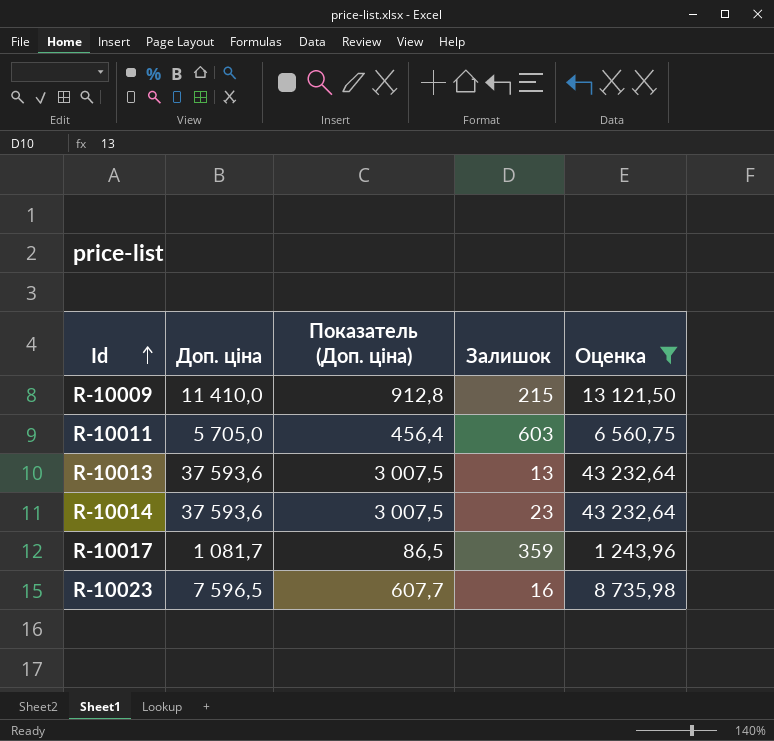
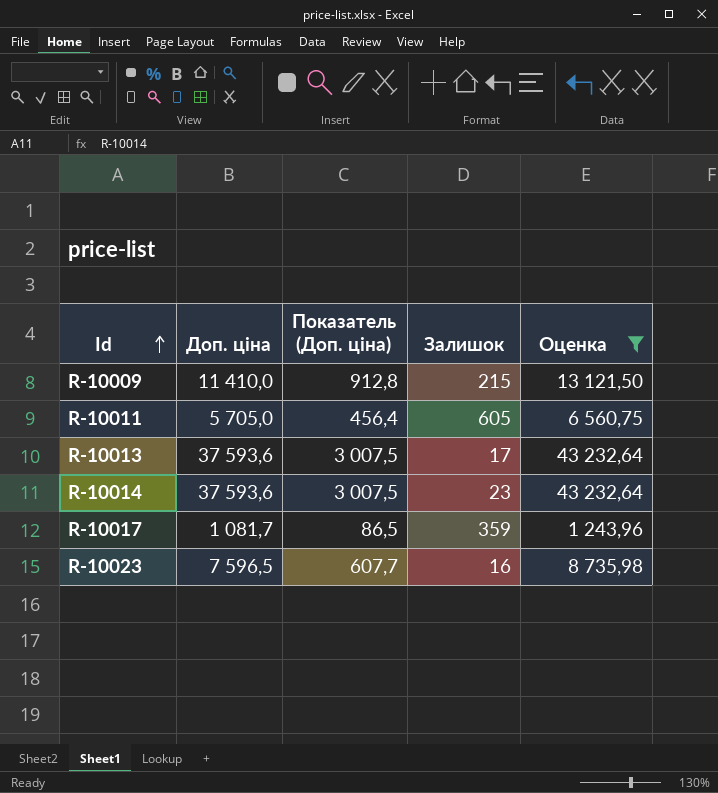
R-10011 | Залишок: 603 -> 605
R-10013 | Залишок: 13 -> 17

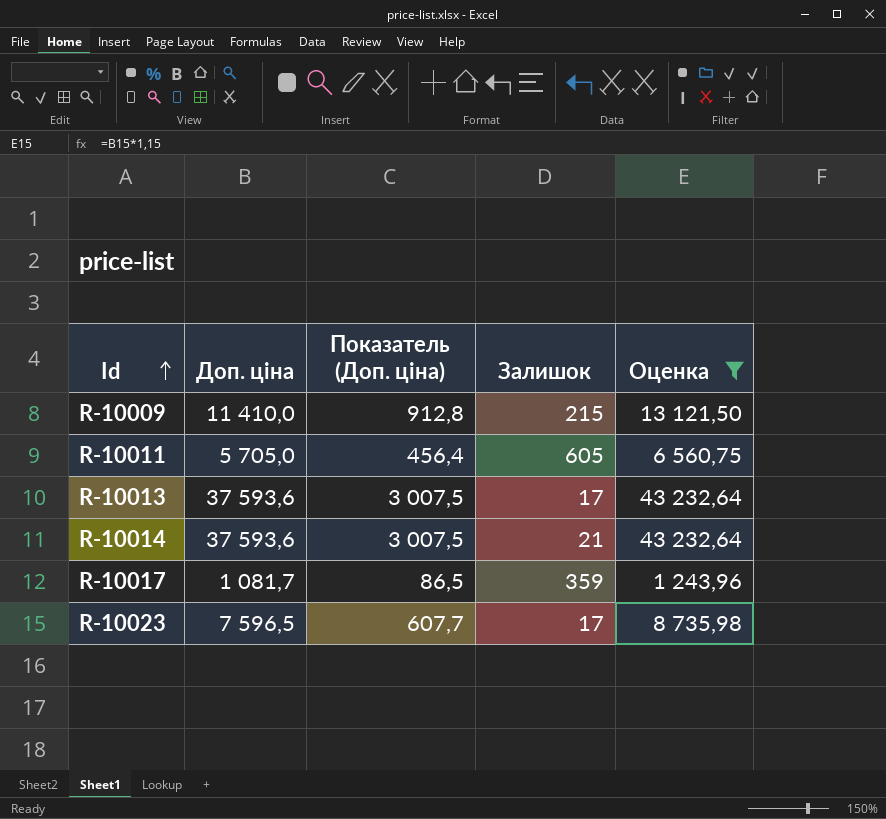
R-10014 | Залишок: 23 -> 21
R-10023 | Залишок: 16 -> 17

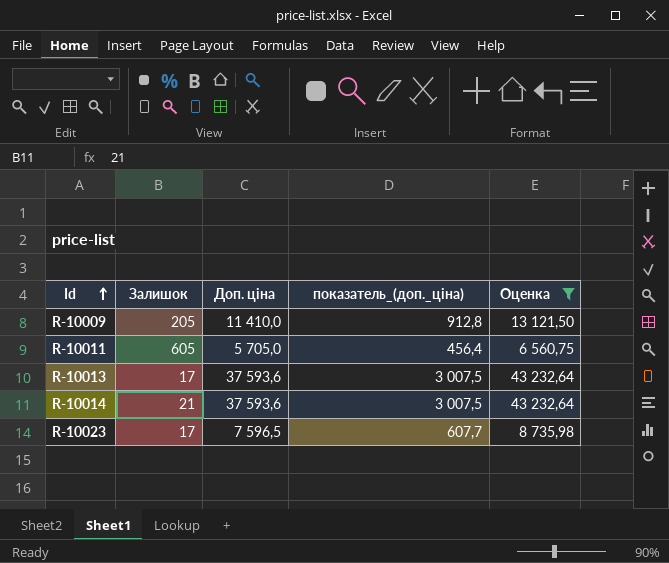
column Залишок | position: 4 -> 2
column name: Показатель (Доп. ціна) -> показатель_(доп._ціна)
row R-10017: 1 081,7 | 86,5 | 359 | 1 243,96 -> none
R-10009 | Залишок: 215 -> 205

